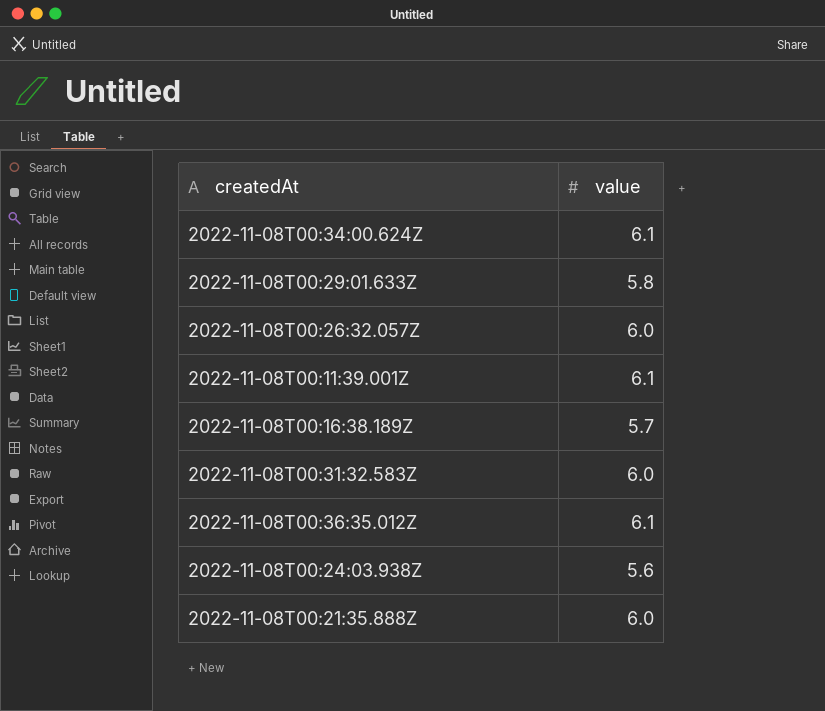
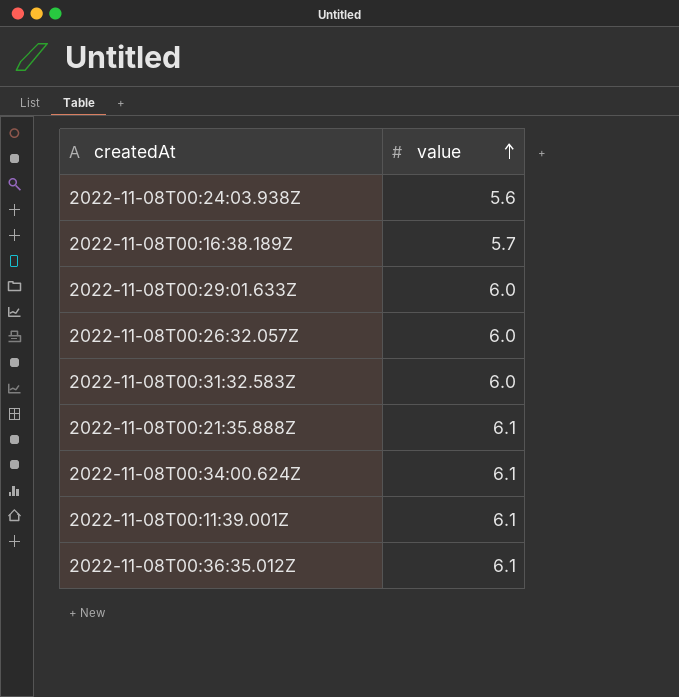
row order: none -> value ascending
2022-11-08T00:29:01.633Z | value: 5.8 -> 6.0
2022-11-08T00:21:35.888Z | value: 6.0 -> 6.1

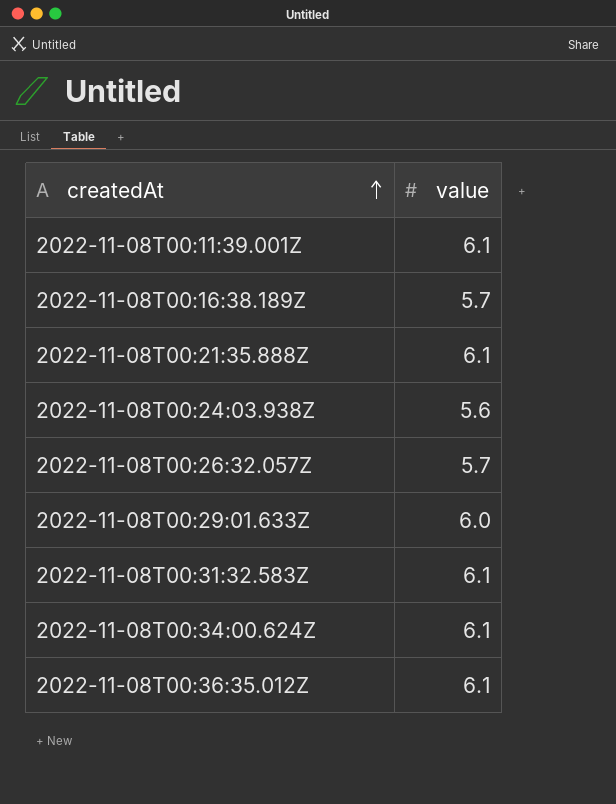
row order: value ascending -> createdAt ascending
2022-11-08T00:26:32.057Z | value: 6.0 -> 5.7
2022-11-08T00:31:32.583Z | value: 6.0 -> 6.1

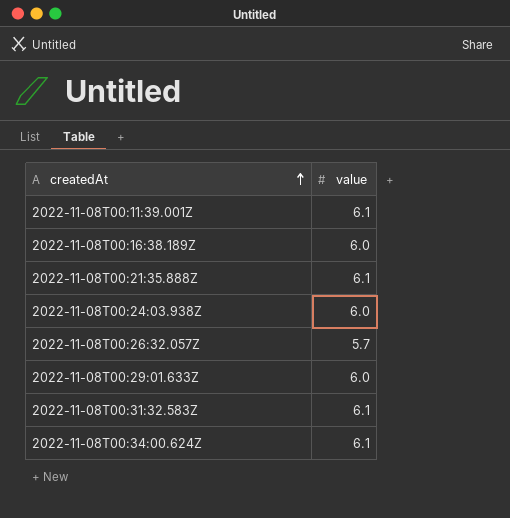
row 2022-11-08T00:36:35.012Z: 6.1 -> none
2022-11-08T00:16:38.189Z | value: 5.7 -> 6.0
2022-11-08T00:24:03.938Z | value: 5.6 -> 6.0

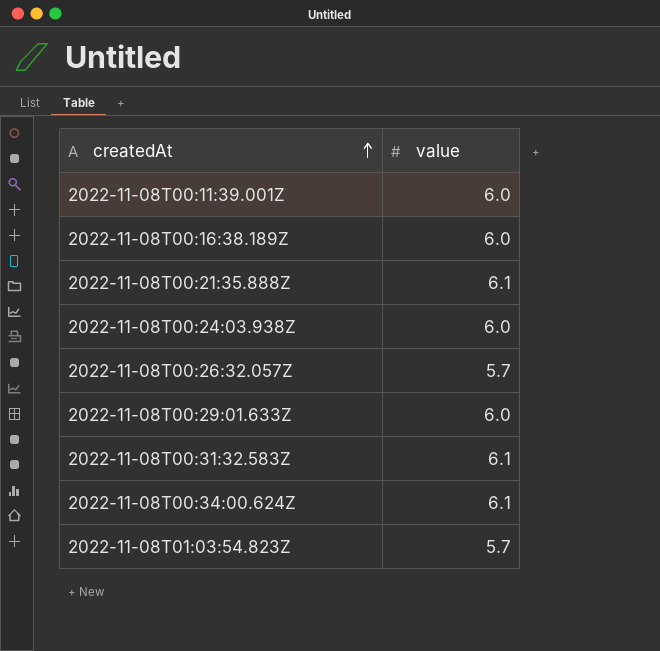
2022-11-08T00:11:39.001Z | value: 6.1 -> 6.0
row 2022-11-08T01:03:54.823Z: none -> 5.7

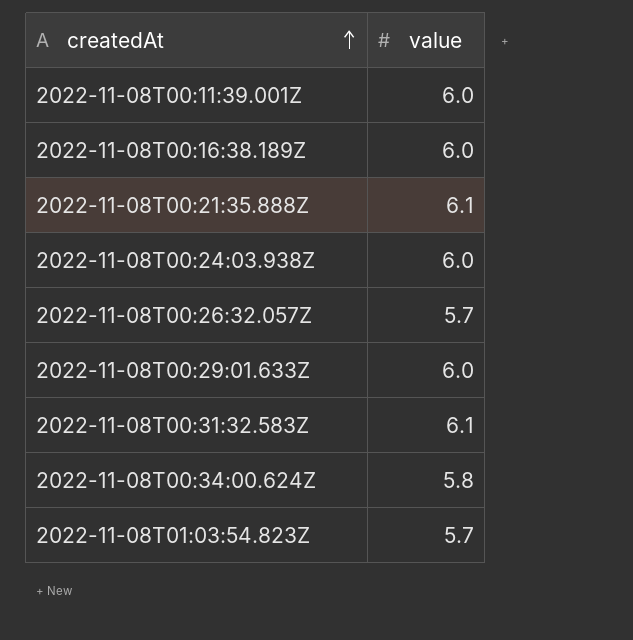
2022-11-08T00:34:00.624Z | value: 6.1 -> 5.8

